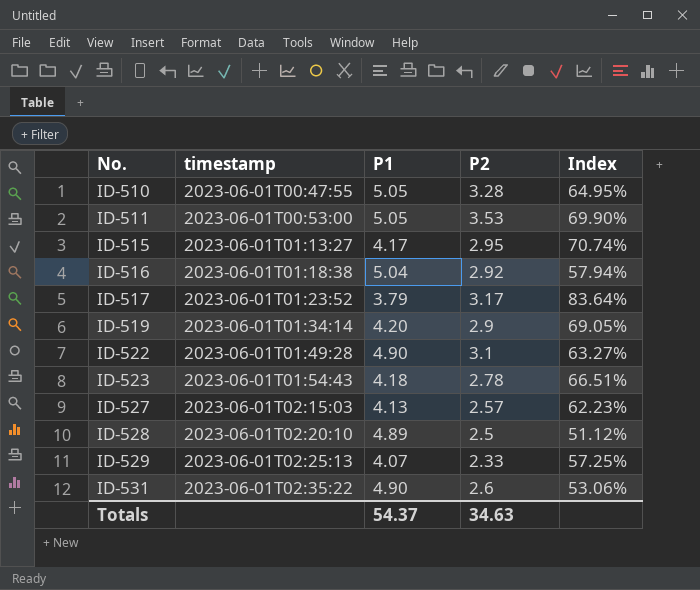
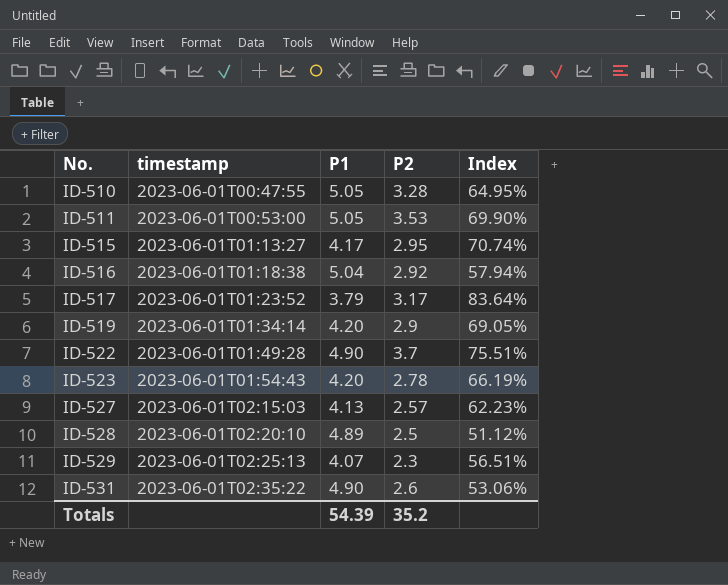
ID-522 | P2: 3.1 -> 3.7
ID-522 | Index: 63.27% -> 75.51%
ID-523 | P1: 4.18 -> 4.20
ID-523 | Index: 66.51% -> 66.19%
ID-529 | P2: 2.33 -> 2.3
ID-529 | Index: 57.25% -> 56.51%
Totals | P1: 54.37 -> 54.39
Totals | P2: 34.63 -> 35.2

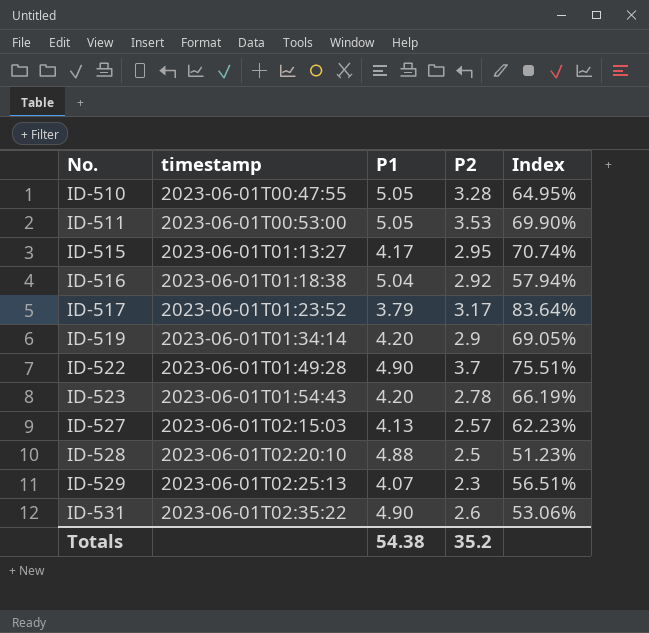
ID-528 | P1: 4.89 -> 4.88
ID-528 | Index: 51.12% -> 51.23%
Totals | P1: 54.39 -> 54.38

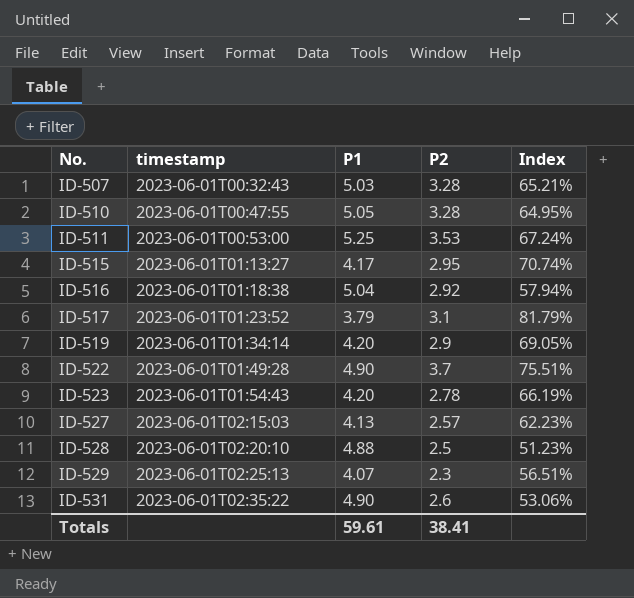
row ID-507: none -> 2023-06-01T00:32:43 | 5.03 | 3.28 | 65.21%
ID-511 | P1: 5.05 -> 5.25
ID-511 | Index: 69.90% -> 67.24%
ID-517 | P2: 3.17 -> 3.1
ID-517 | Index: 83.64% -> 81.79%
Totals | P1: 54.38 -> 59.61
Totals | P2: 35.2 -> 38.41

